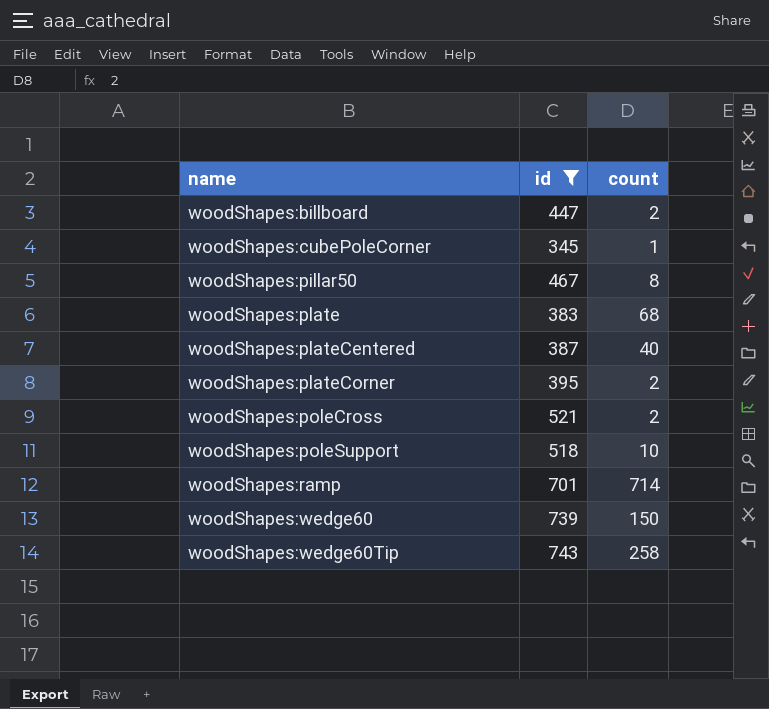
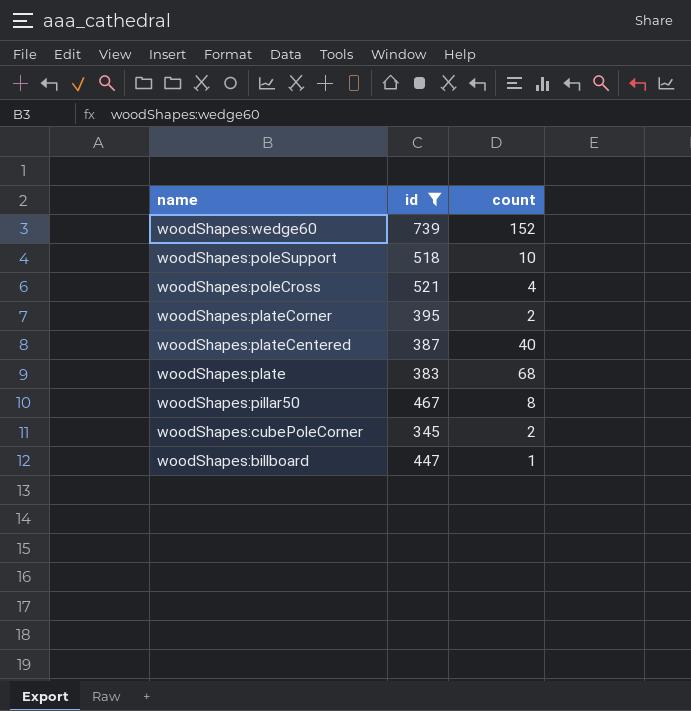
row order: name ascending -> name descending
row woodShapes:ramp: 701 | 714 -> none
row woodShapes:wedge60Tip: 743 | 258 -> none
woodShapes:wedge60 | count: 150 -> 152
woodShapes:poleCross | count: 2 -> 4
woodShapes:cubePoleCorner | count: 1 -> 2
woodShapes:billboard | count: 2 -> 1

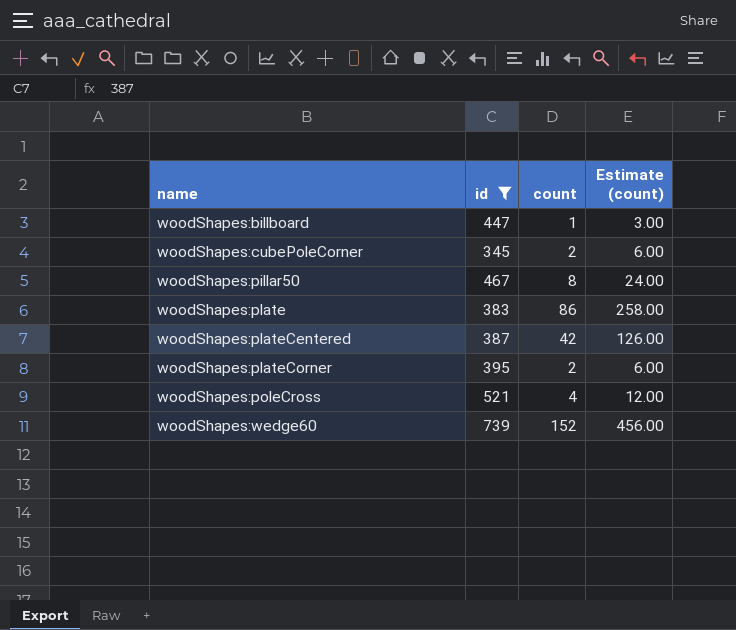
row order: name descending -> name ascending
column Estimate (count) | formula: none -> [count] * 3
row woodShapes:poleSupport: 518 | 10 -> none
woodShapes:plate | count: 68 -> 86
woodShapes:plateCentered | count: 40 -> 42

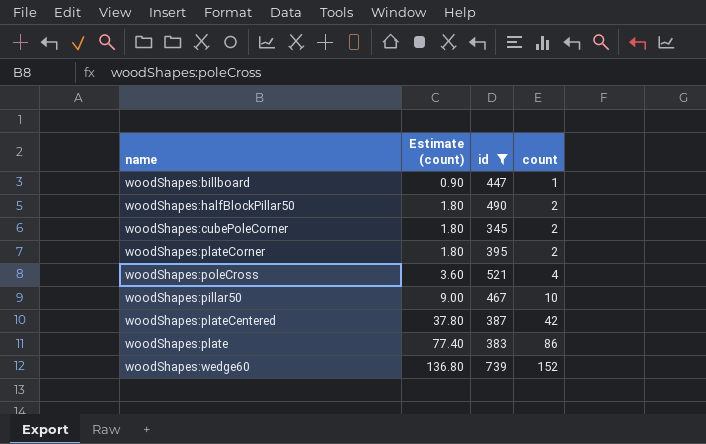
row order: name ascending -> Estimate (count) ascending
column Estimate (count) | formula: [count] * 3 -> [count] * 0.9
column Estimate (count) | position: 4 -> 2
row woodShapes:halfBlockPillar50: none -> 1.80 | 490 | 2
woodShapes:pillar50 | count: 8 -> 10

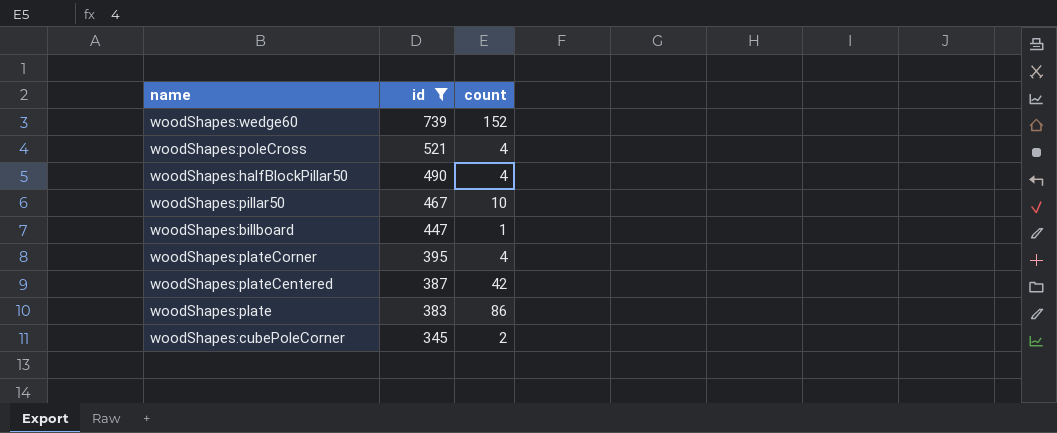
row order: Estimate (count) ascending -> id descending
column Estimate (count) | formula: [count] * 0.9 -> none
woodShapes:halfBlockPillar50 | count: 2 -> 4
woodShapes:plateCorner | count: 2 -> 4

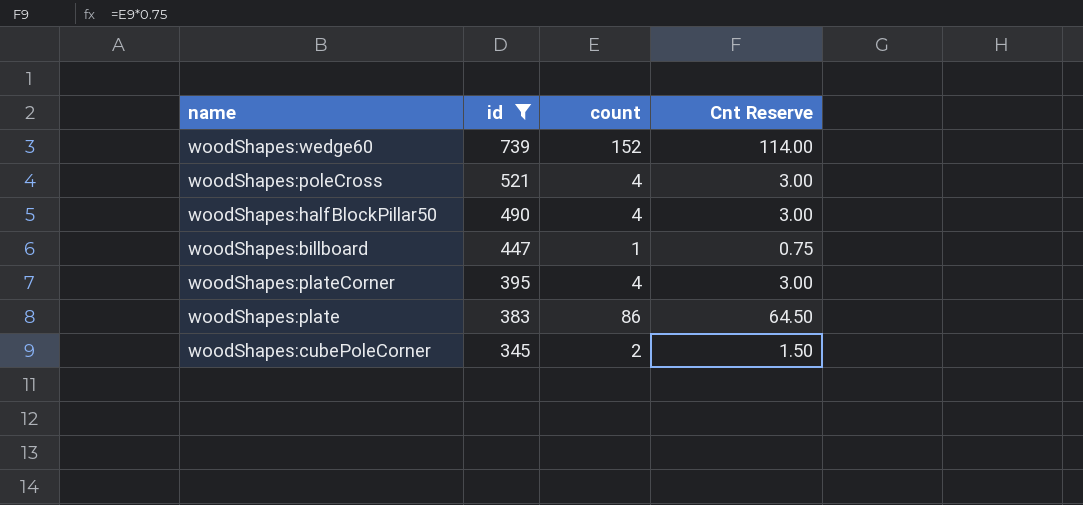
column Cnt Reserve | formula: none -> [count] * 0.75
row woodShapes:pillar50: 467 | 10 -> none
row woodShapes:plateCentered: 387 | 42 -> none

